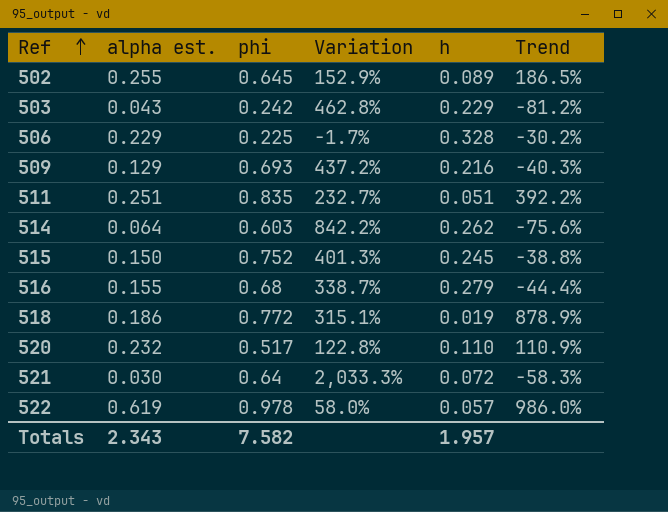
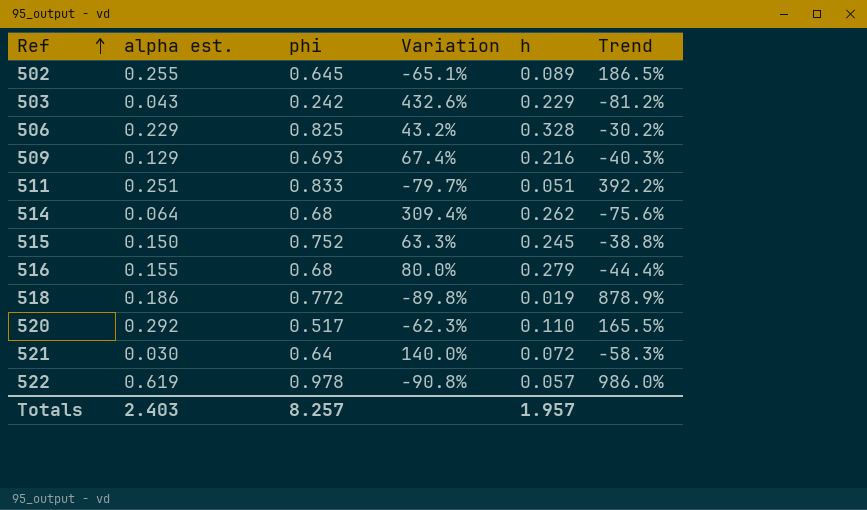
column Variation | formula: ([phi] - [alpha est.]) / [alpha est.] -> ([h] - [alpha est.]) / [alpha est.]
506 | phi: 0.225 -> 0.825
511 | phi: 0.835 -> 0.833
514 | phi: 0.603 -> 0.68
520 | alpha est.: 0.232 -> 0.292
520 | Trend: 110.9% -> 165.5%
Totals | alpha est.: 2.343 -> 2.403
Totals | phi: 7.582 -> 8.257

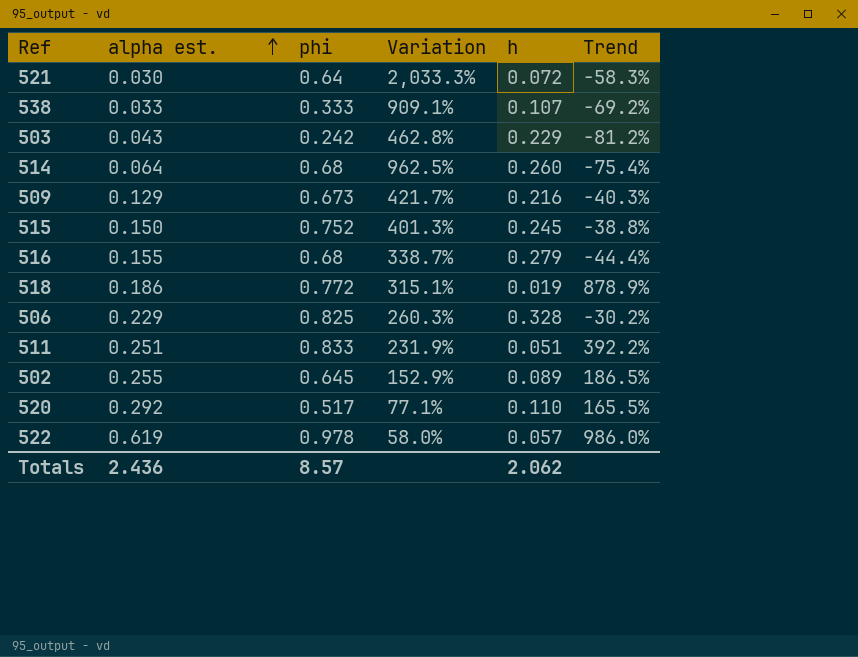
row order: Ref ascending -> alpha est. ascending
column Variation | formula: ([h] - [alpha est.]) / [alpha est.] -> ([phi] - [alpha est.]) / [alpha est.]
row 538: none -> 0.033 | 0.333 | 909.1% | 0.107 | -69.2%
514 | h: 0.262 -> 0.260
514 | Trend: -75.6% -> -75.4%
509 | phi: 0.693 -> 0.673
Totals | alpha est.: 2.403 -> 2.436
Totals | phi: 8.257 -> 8.57
Totals | h: 1.957 -> 2.062

